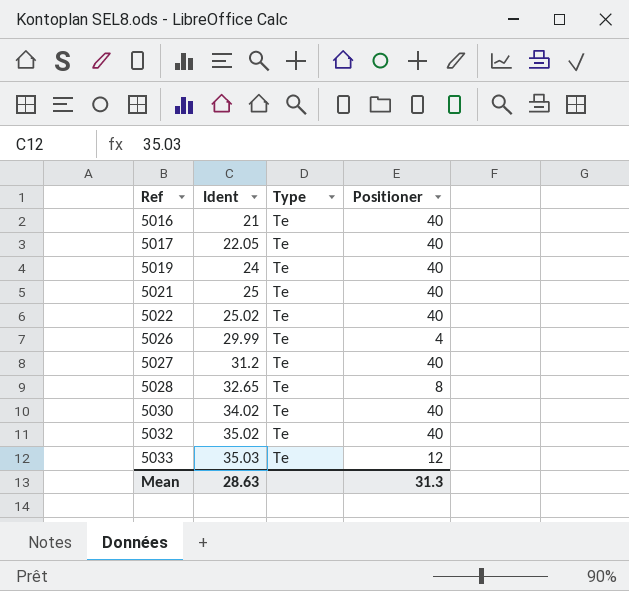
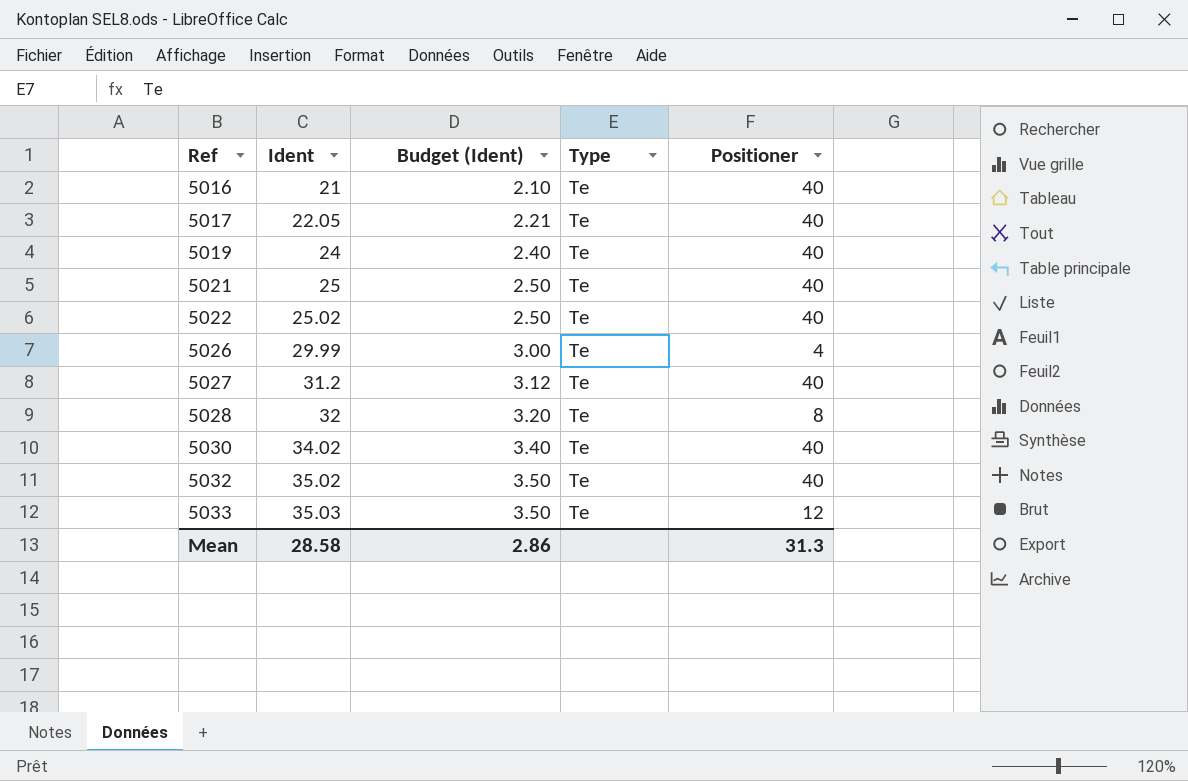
column Budget (Ident) | formula: none -> [Ident] * 0.1
5028 | Ident: 32.65 -> 32
Mean | Ident: 28.63 -> 28.58

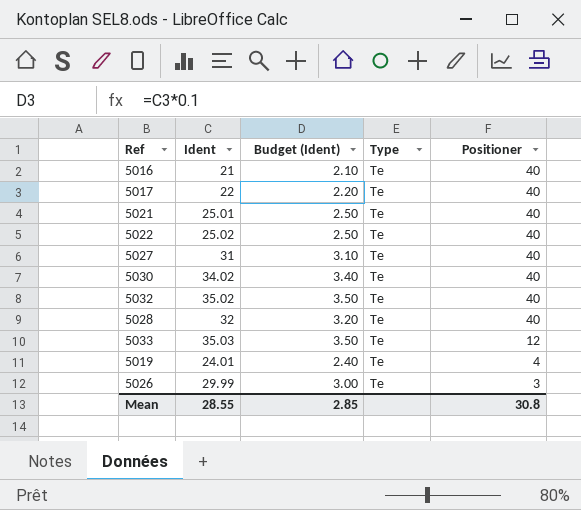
row order: Ref ascending -> Positioner descending
5017 | Ident: 22.05 -> 22
5017 | Budget (Ident): 2.21 -> 2.20
5021 | Ident: 25 -> 25.01
5027 | Ident: 31.2 -> 31
5027 | Budget (Ident): 3.12 -> 3.10
5028 | Positioner: 8 -> 40
5019 | Ident: 24 -> 24.01
5019 | Positioner: 40 -> 4
5026 | Positioner: 4 -> 3
Mean | Ident: 28.58 -> 28.55
Mean | Budget (Ident): 2.86 -> 2.85
Mean | Positioner: 31.3 -> 30.8

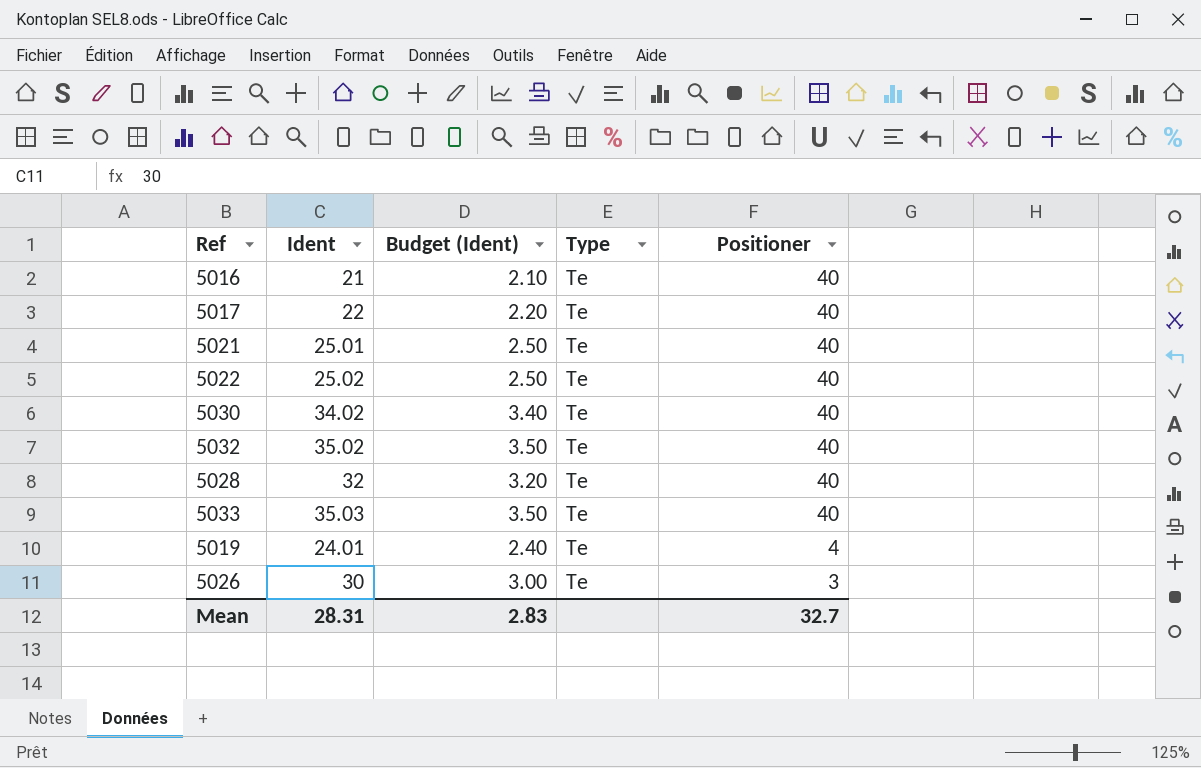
row 5027: 31 | 3.10 | Te | 40 -> none
5033 | Positioner: 12 -> 40
5026 | Ident: 29.99 -> 30
Mean | Ident: 28.55 -> 28.31
Mean | Budget (Ident): 2.85 -> 2.83
Mean | Positioner: 30.8 -> 32.7

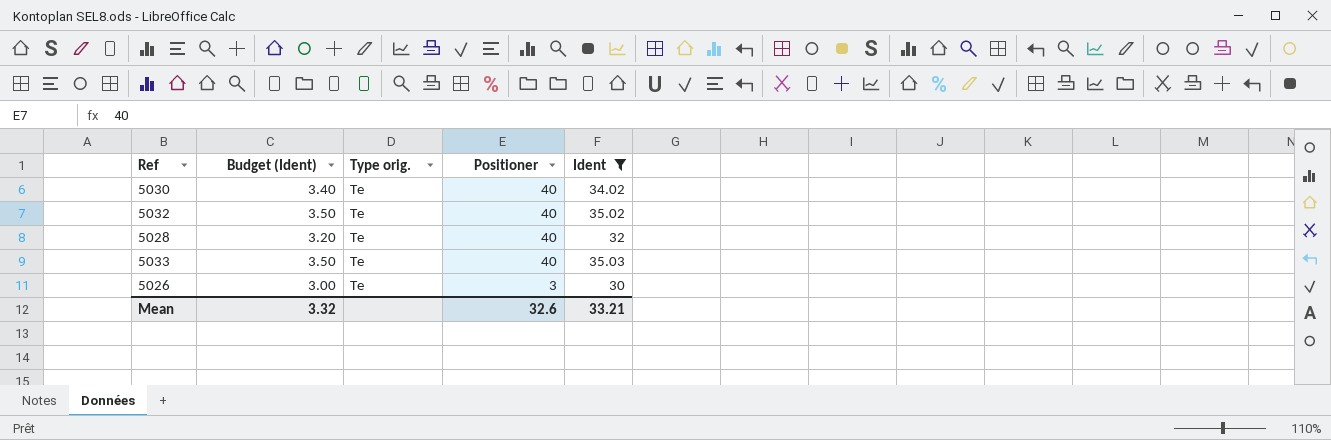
filter: none -> Ident >= 30
column name: Type -> Type orig.
column Ident | position: 2 -> 5
Mean | Budget (Ident): 2.83 -> 3.32
Mean | Positioner: 32.7 -> 32.6
Mean | Ident: 28.31 -> 33.21

